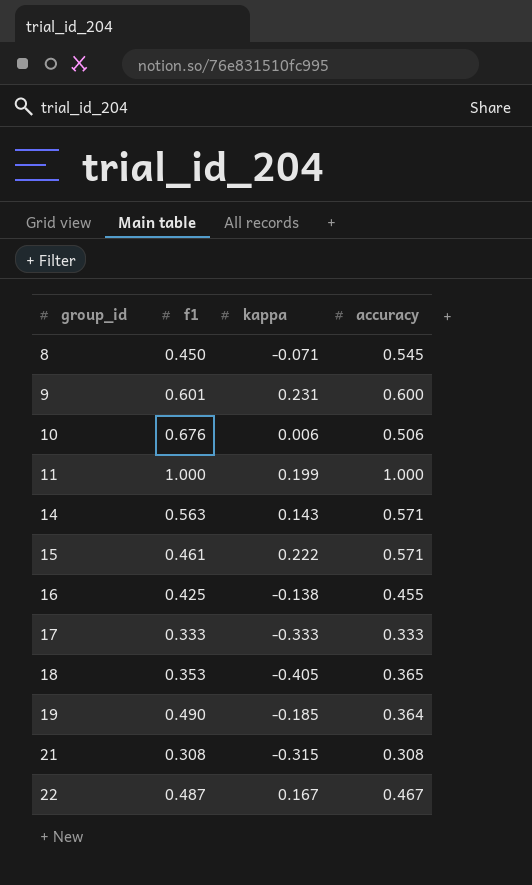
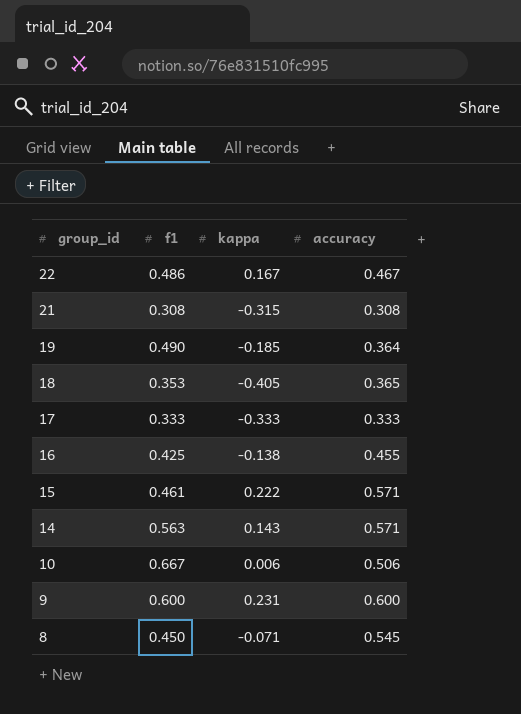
row order: group_id ascending -> group_id descending
row 11: 1.000 | 0.199 | 1.000 -> none
22 | f1: 0.487 -> 0.486
10 | f1: 0.676 -> 0.667
9 | f1: 0.601 -> 0.600

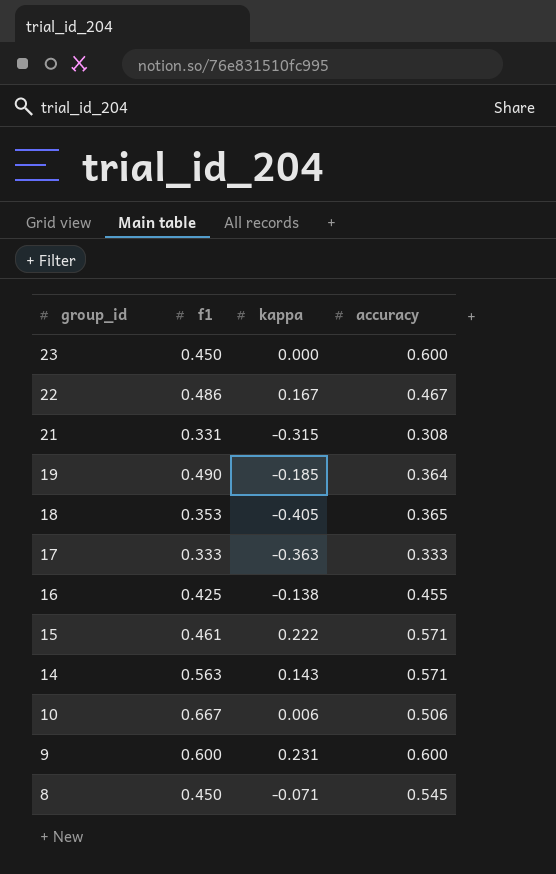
row 23: none -> 0.450 | 0.000 | 0.600
21 | f1: 0.308 -> 0.331
17 | kappa: -0.333 -> -0.363

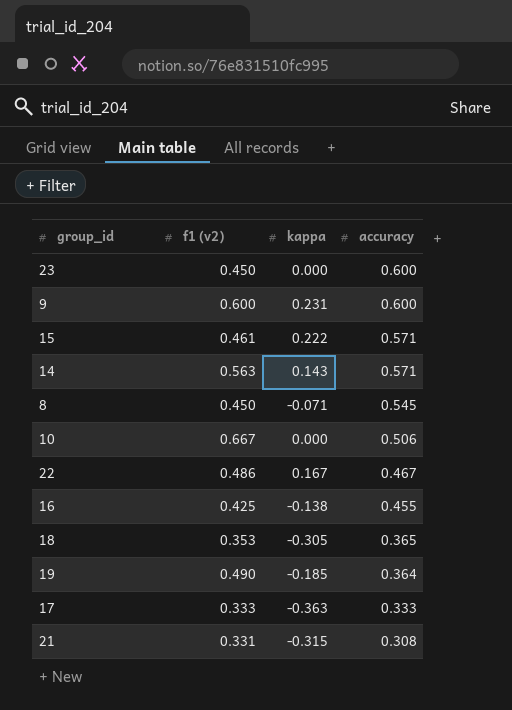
row order: group_id descending -> accuracy descending
column name: f1 -> f1 (v2)
10 | kappa: 0.006 -> 0.000
18 | kappa: -0.405 -> -0.305

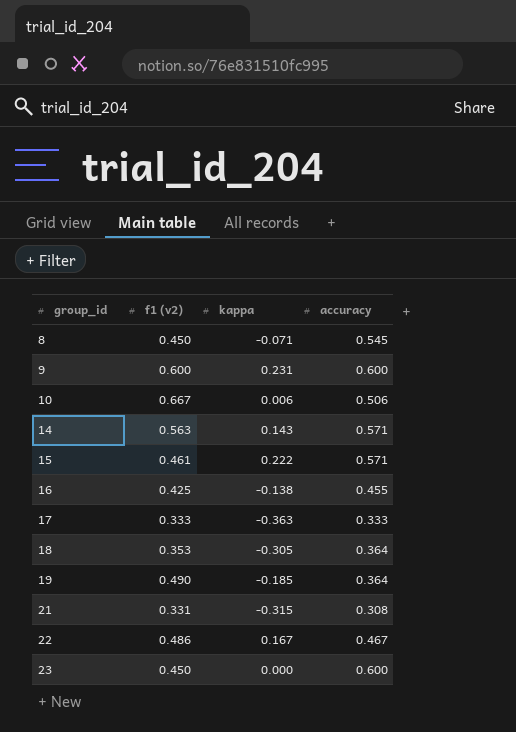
row order: accuracy descending -> group_id ascending
10 | kappa: 0.000 -> 0.006
18 | accuracy: 0.365 -> 0.364

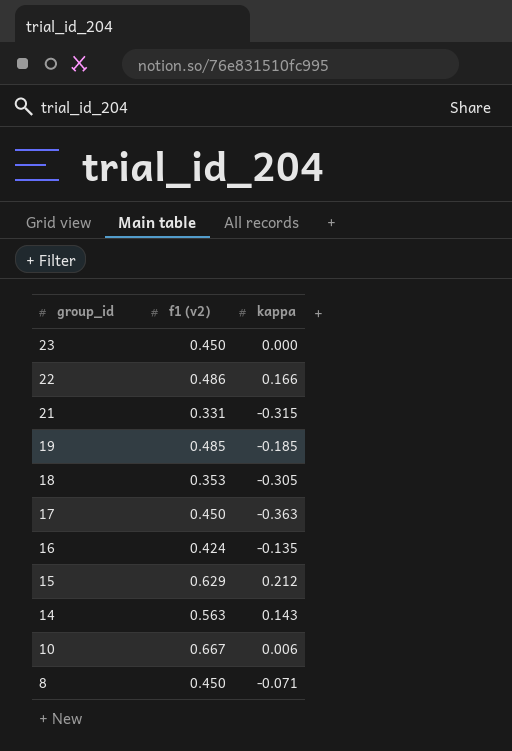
row order: group_id ascending -> group_id descending
column accuracy | position: 4 -> none
row 9: 0.600 | 0.231 | 0.600 -> none
22 | kappa: 0.167 -> 0.166
19 | f1 (v2): 0.490 -> 0.485
17 | f1 (v2): 0.333 -> 0.450
16 | f1 (v2): 0.425 -> 0.424
16 | kappa: -0.138 -> -0.135
15 | f1 (v2): 0.461 -> 0.629
15 | kappa: 0.222 -> 0.212

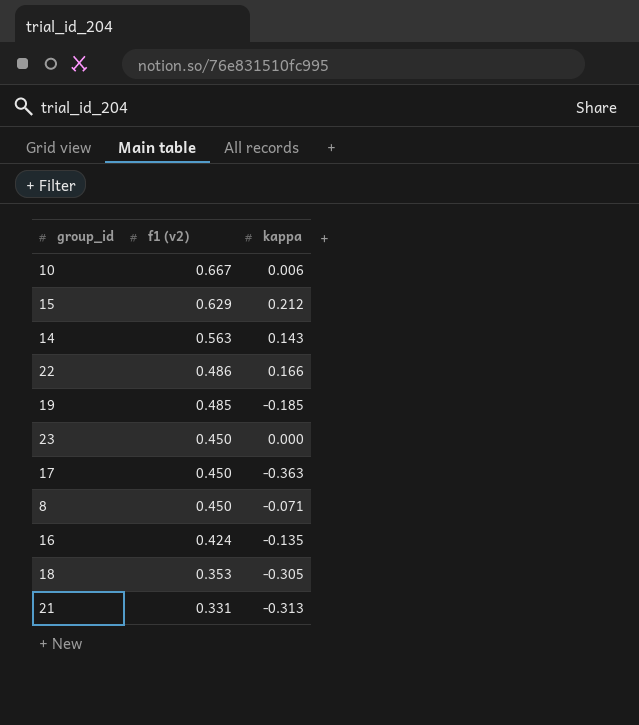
row order: group_id descending -> f1 (v2) descending
21 | kappa: -0.315 -> -0.313

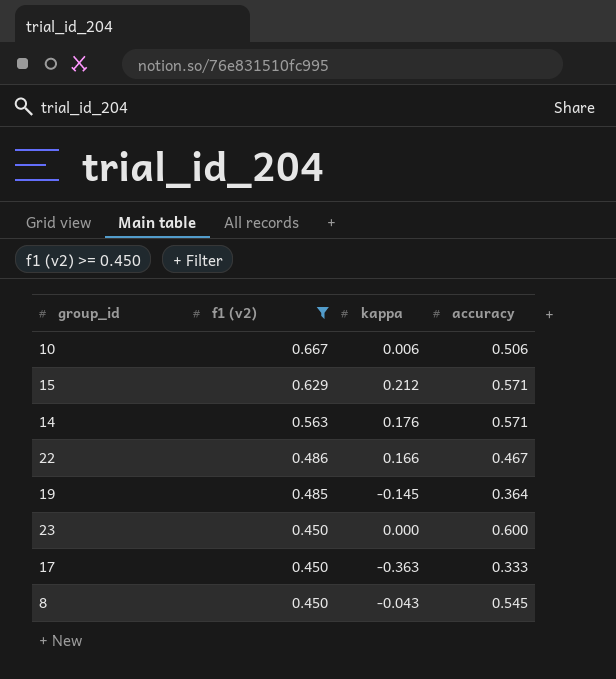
filter: none -> f1 (v2) >= 0.450
column accuracy | position: none -> 4
14 | kappa: 0.143 -> 0.176
19 | kappa: -0.185 -> -0.145
8 | kappa: -0.071 -> -0.043

